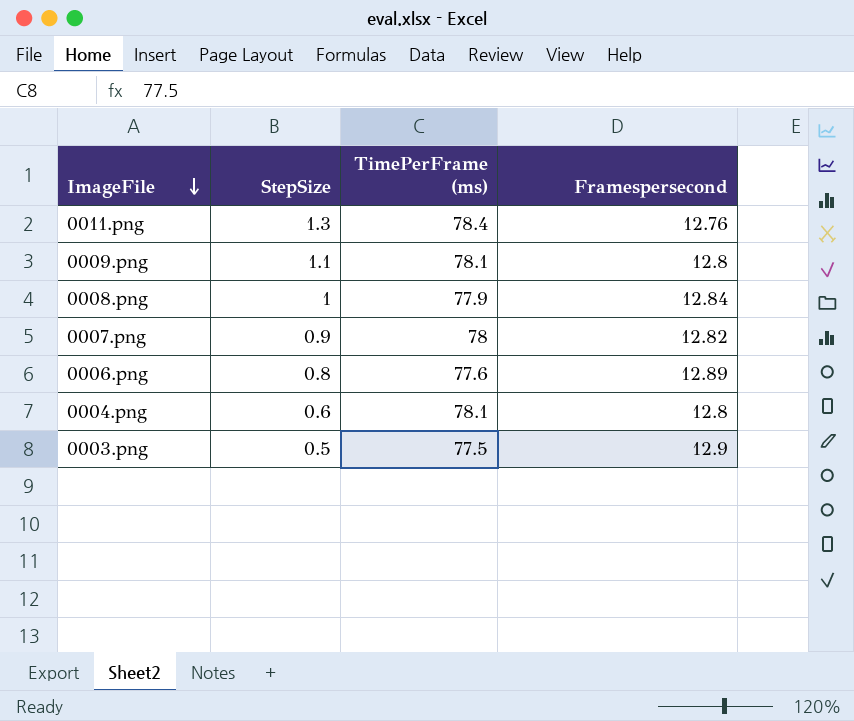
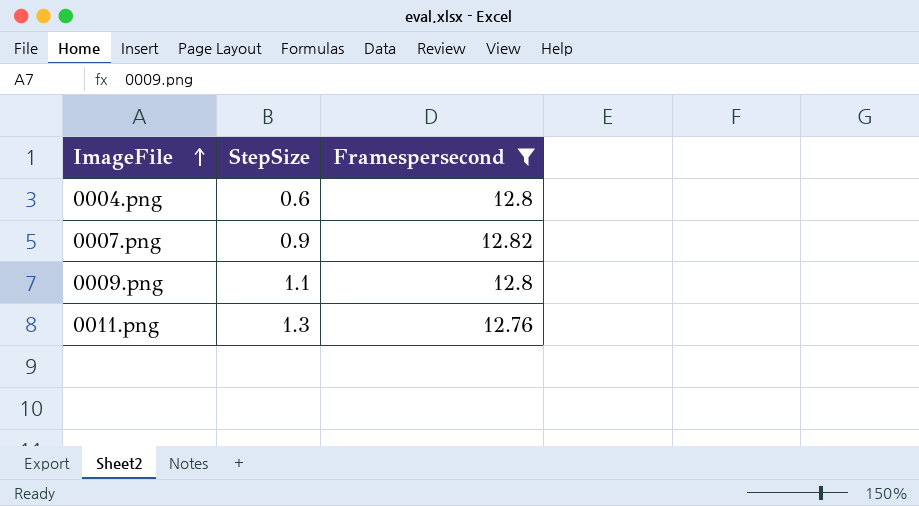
filter: none -> Framespersecond <= 12.82
row order: ImageFile descending -> ImageFile ascending
column TimePerFrame (ms) | position: 3 -> none

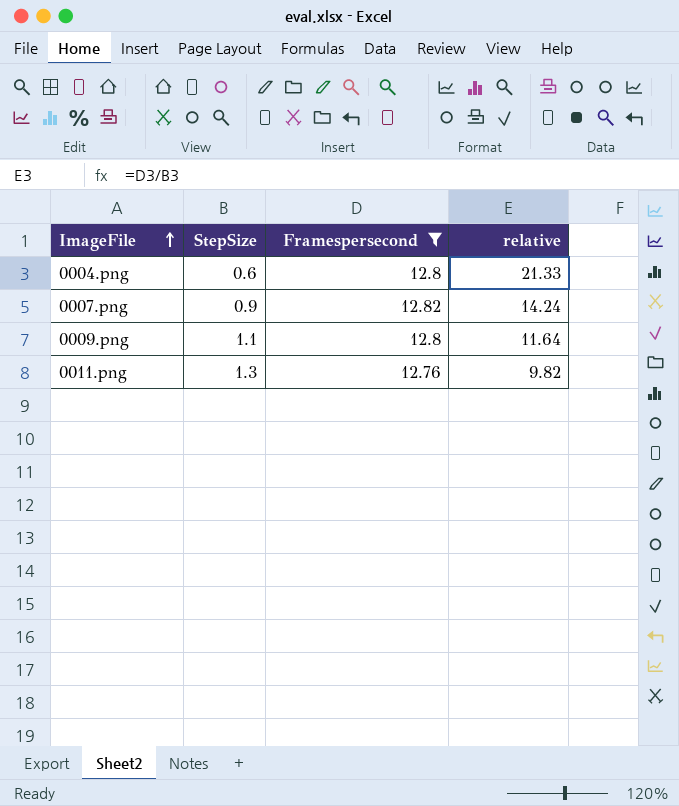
column relative | formula: none -> [Framespersecond] / [StepSize]

